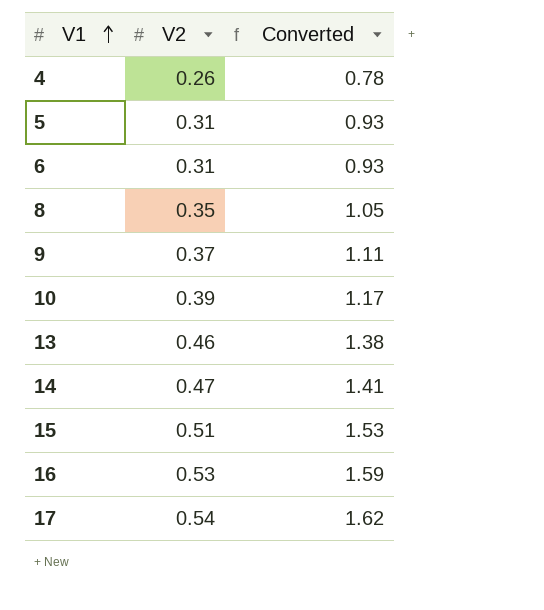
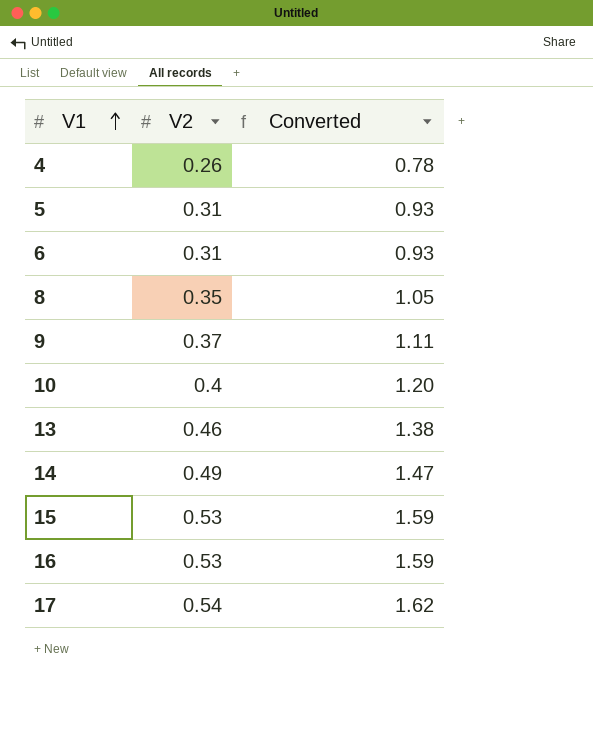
10 | V2: 0.39 -> 0.4
10 | Converted: 1.17 -> 1.20
14 | V2: 0.47 -> 0.49
14 | Converted: 1.41 -> 1.47
15 | V2: 0.51 -> 0.53
15 | Converted: 1.53 -> 1.59

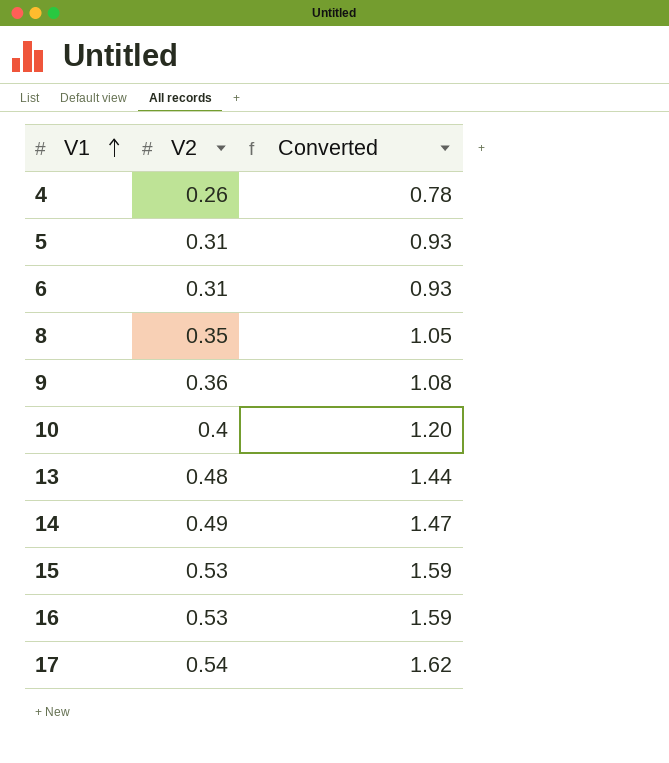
9 | V2: 0.37 -> 0.36
9 | Converted: 1.11 -> 1.08
13 | V2: 0.46 -> 0.48
13 | Converted: 1.38 -> 1.44

